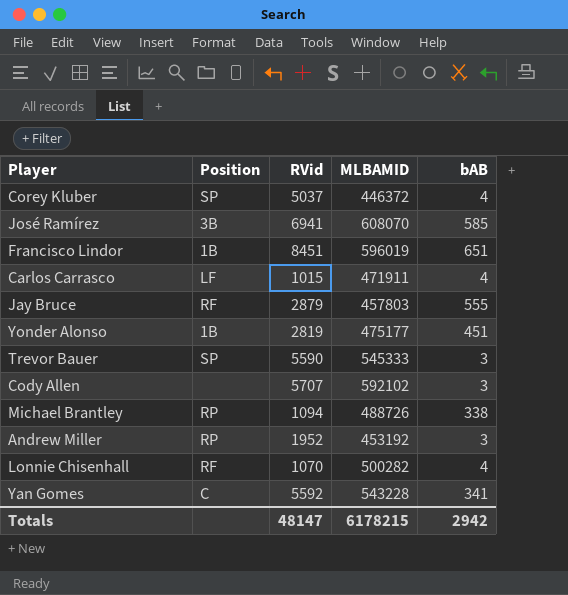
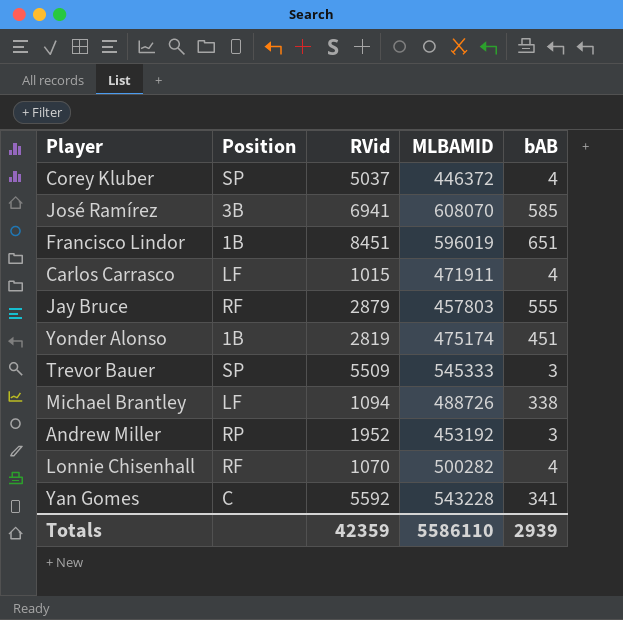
row Cody Allen: none | 5707 | 592102 | 3 -> none
Yonder Alonso | MLBAMID: 475177 -> 475174
Trevor Bauer | RVid: 5590 -> 5509
Michael Brantley | Position: RP -> LF
Totals | RVid: 48147 -> 42359
Totals | MLBAMID: 6178215 -> 5586110
Totals | bAB: 2942 -> 2939

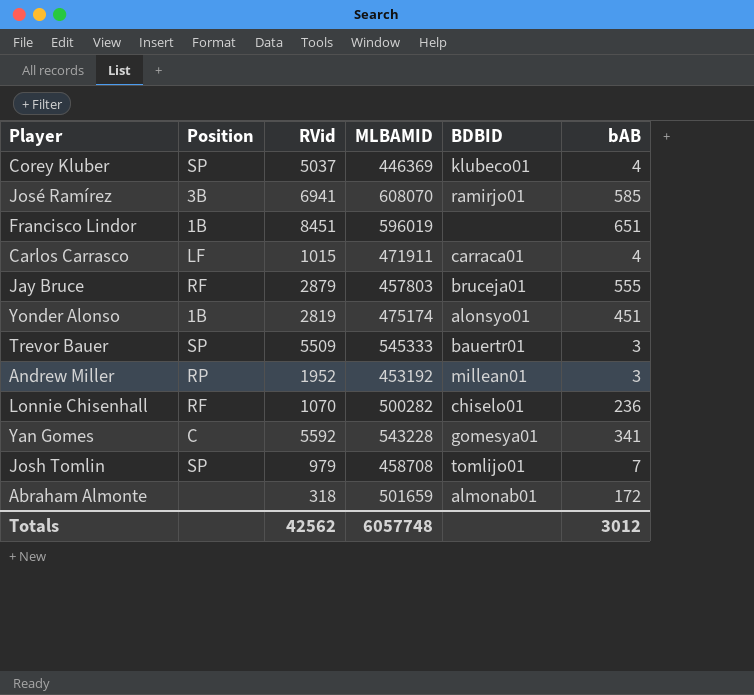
column BDBID | position: none -> 5
row Michael Brantley: LF | 1094 | 488726 | 338 -> none
Corey Kluber | MLBAMID: 446372 -> 446369
Lonnie Chisenhall | bAB: 4 -> 236
row Josh Tomlin: none -> SP | 979 | 458708 | tomlijo01 | 7
row Abraham Almonte: none -> none | 318 | 501659 | almonab01 | 172
Totals | RVid: 42359 -> 42562
Totals | MLBAMID: 5586110 -> 6057748
Totals | bAB: 2939 -> 3012

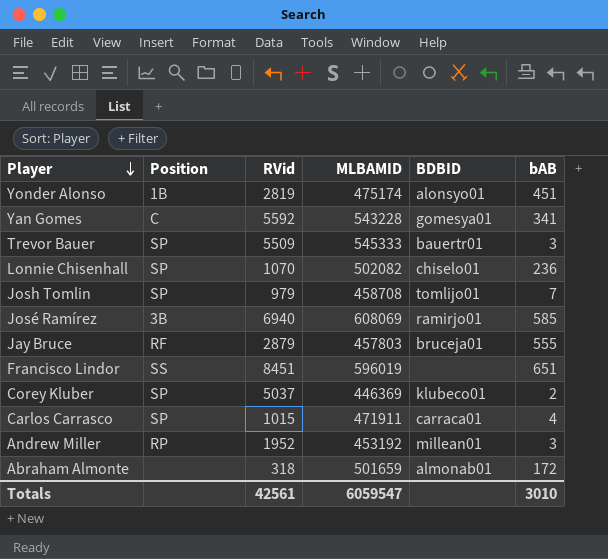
row order: none -> Player descending
Lonnie Chisenhall | Position: RF -> SP
Lonnie Chisenhall | MLBAMID: 500282 -> 502082
José Ramírez | RVid: 6941 -> 6940
José Ramírez | MLBAMID: 608070 -> 608069
Francisco Lindor | Position: 1B -> SS
Corey Kluber | bAB: 4 -> 2
Carlos Carrasco | Position: LF -> SP
Totals | RVid: 42562 -> 42561
Totals | MLBAMID: 6057748 -> 6059547
Totals | bAB: 3012 -> 3010

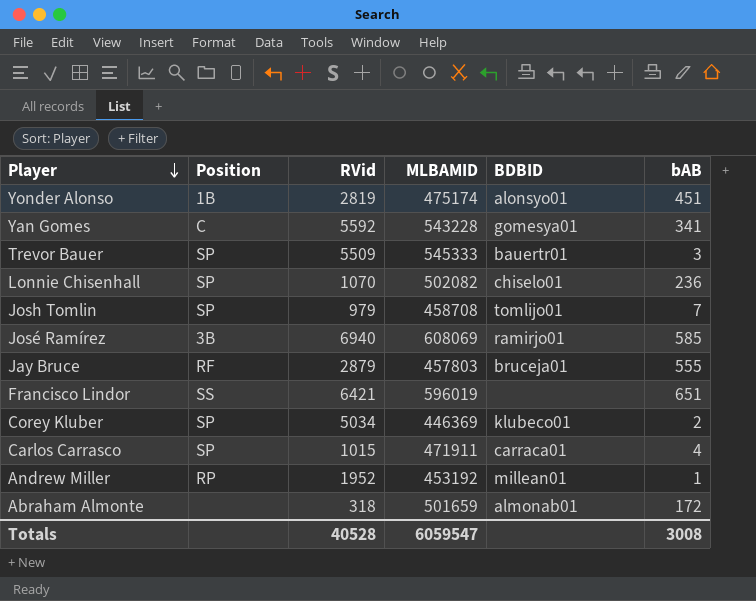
Francisco Lindor | RVid: 8451 -> 6421
Corey Kluber | RVid: 5037 -> 5034
Andrew Miller | bAB: 3 -> 1
Totals | RVid: 42561 -> 40528
Totals | bAB: 3010 -> 3008

